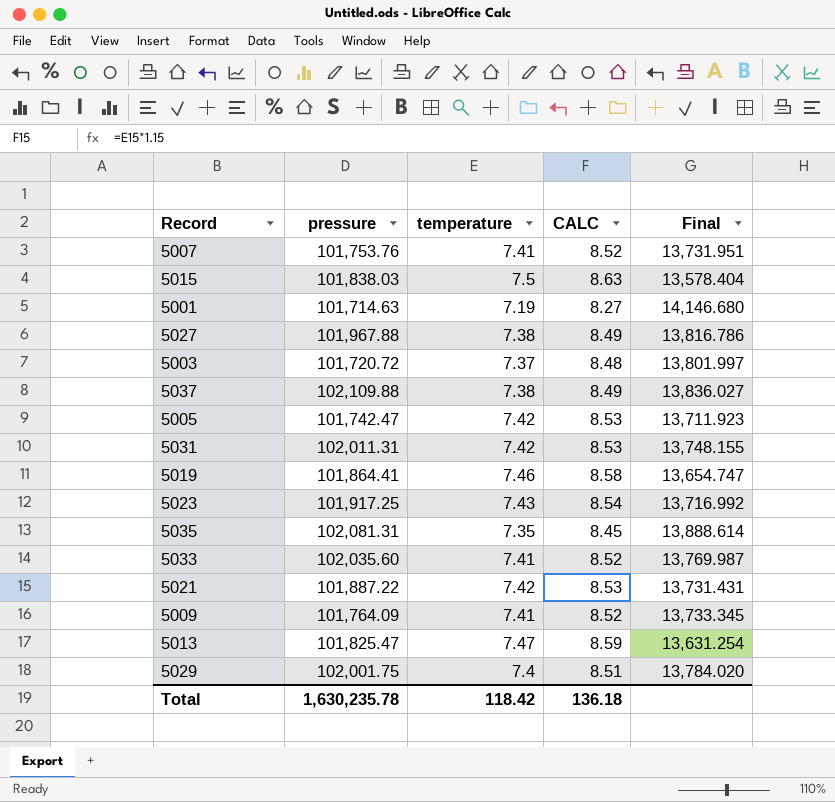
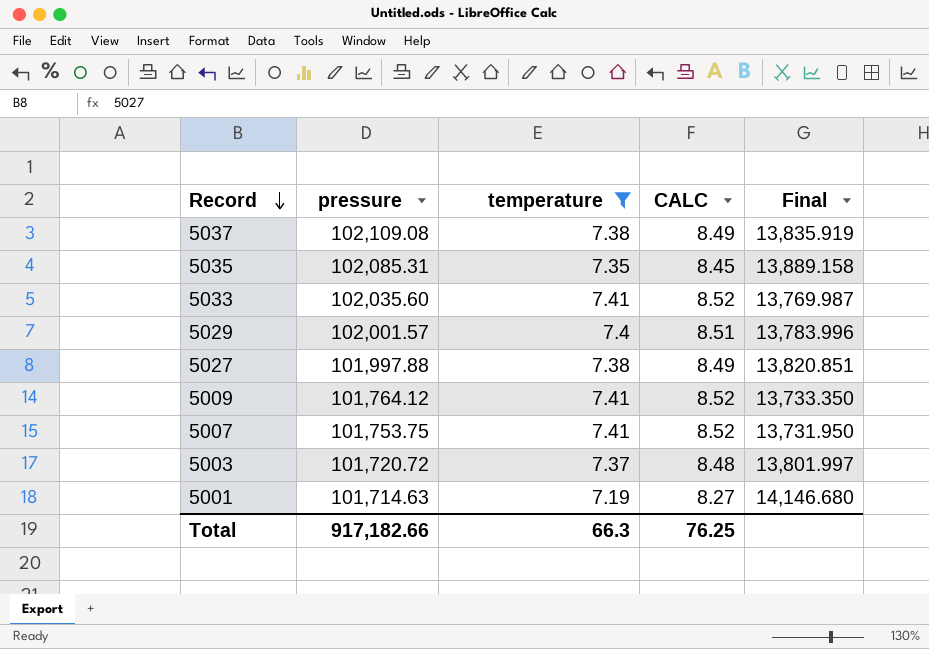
filter: none -> temperature <= 7.41
row order: none -> Record descending
5037 | pressure: 102,109.88 -> 102,109.08
5037 | Final: 13,836.027 -> 13,835.919
5035 | pressure: 102,081.31 -> 102,085.31
5035 | Final: 13,888.614 -> 13,889.158
5029 | pressure: 102,001.75 -> 102,001.57
5029 | Final: 13,784.020 -> 13,783.996
5027 | pressure: 101,967.88 -> 101,997.88
5027 | Final: 13,816.786 -> 13,820.851
5009 | pressure: 101,764.09 -> 101,764.12
5009 | Final: 13,733.345 -> 13,733.350
5007 | pressure: 101,753.76 -> 101,753.75
5007 | Final: 13,731.951 -> 13,731.950
Total | pressure: 1,630,235.78 -> 917,182.66
Total | temperature: 118.42 -> 66.3
Total | CALC: 136.18 -> 76.25

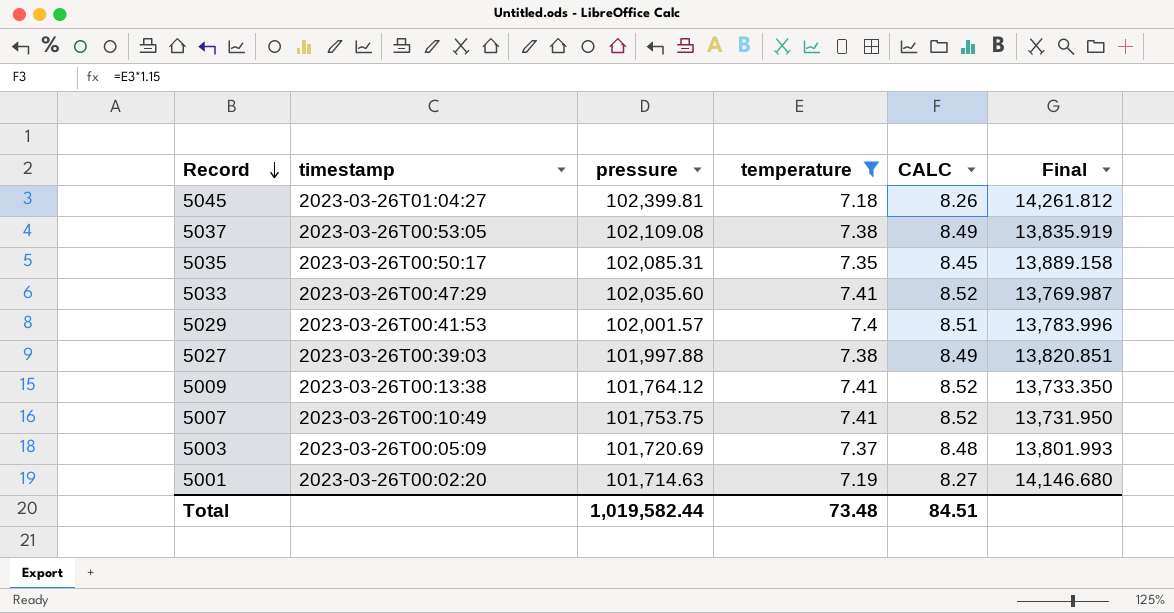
column timestamp | position: none -> 2
row 5045: none -> 2023-03-26T01:04:27 | 102,399.81 | 7.18 | 8.26 | 14,261.812
5003 | pressure: 101,720.72 -> 101,720.69
5003 | Final: 13,801.997 -> 13,801.993
Total | pressure: 917,182.66 -> 1,019,582.44
Total | temperature: 66.3 -> 73.48
Total | CALC: 76.25 -> 84.51

